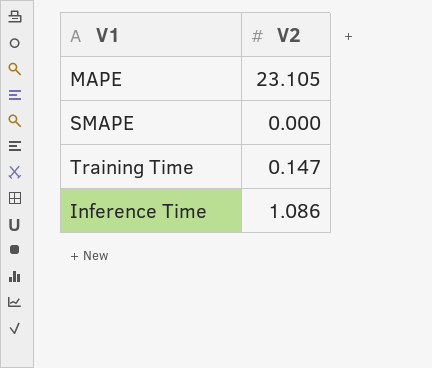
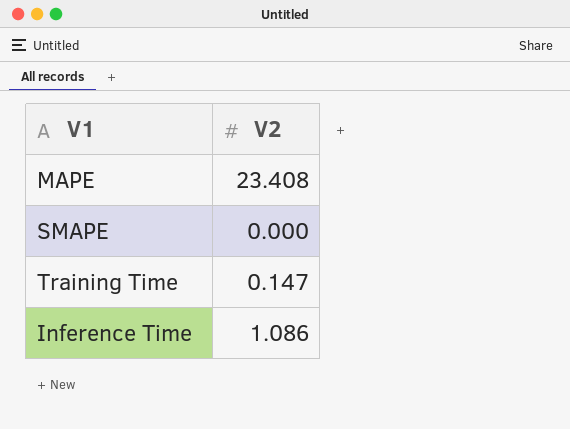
MAPE | V2: 23.105 -> 23.408

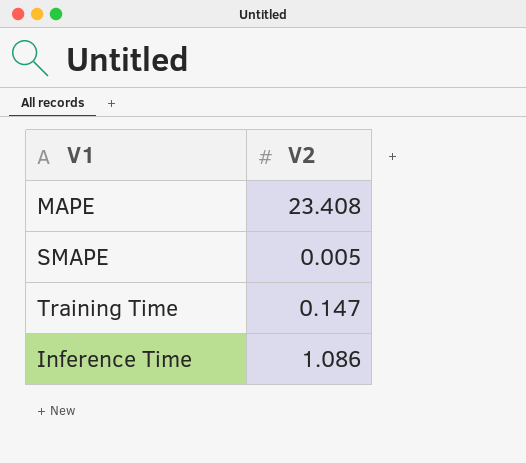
SMAPE | V2: 0.000 -> 0.005

